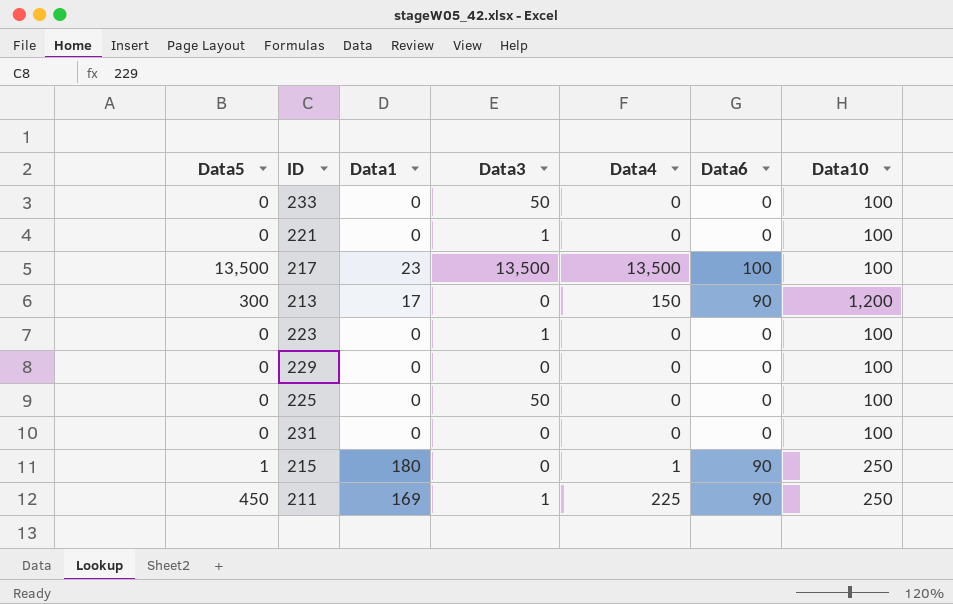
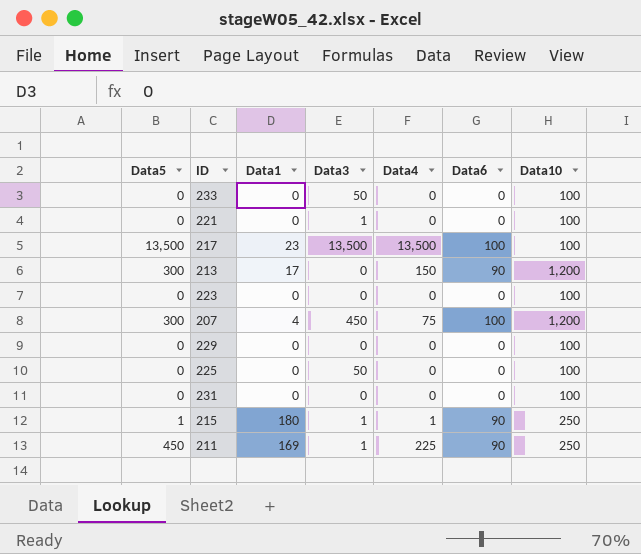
223 | Data3: 1 -> 0
row 207: none -> 300 | 4 | 450 | 75 | 100 | 1,200
215 | Data3: 0 -> 1

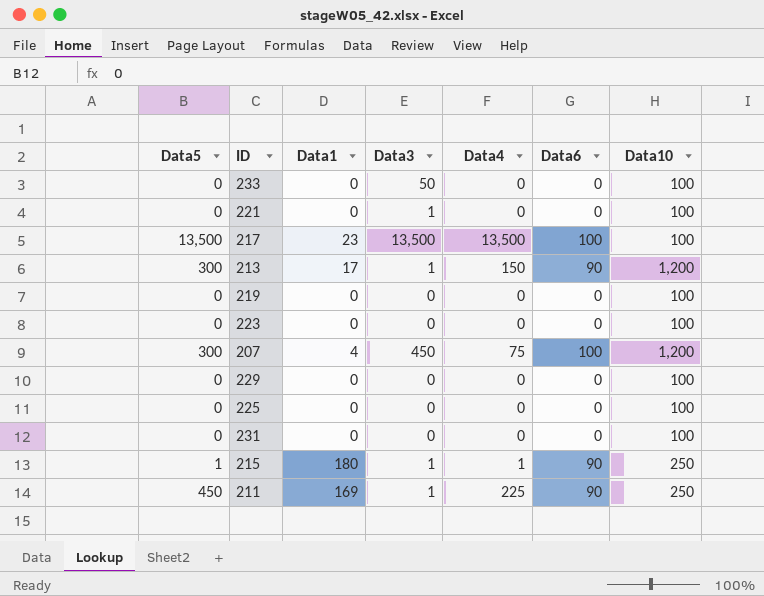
213 | Data3: 0 -> 1
row 219: none -> 0 | 0 | 0 | 0 | 0 | 100
225 | Data3: 50 -> 0

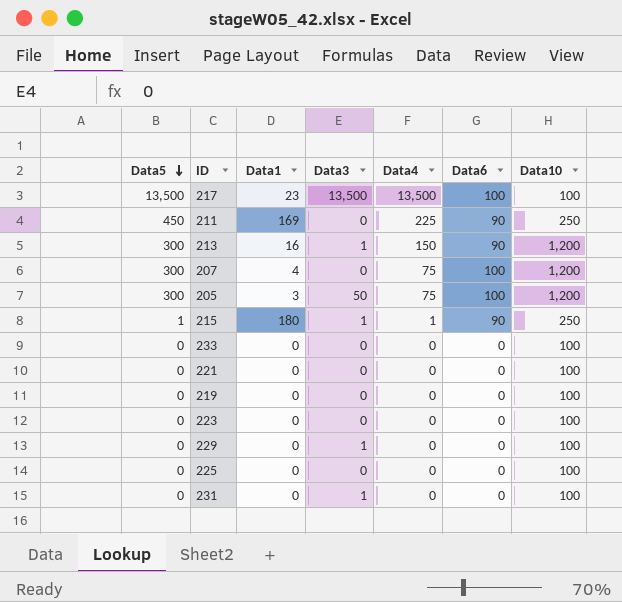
row order: none -> Data5 descending
211 | Data3: 1 -> 0
213 | Data1: 17 -> 16
207 | Data3: 450 -> 0
row 205: none -> 300 | 3 | 50 | 75 | 100 | 1,200
233 | Data3: 50 -> 0
221 | Data3: 1 -> 0
229 | Data3: 0 -> 1
231 | Data3: 0 -> 1

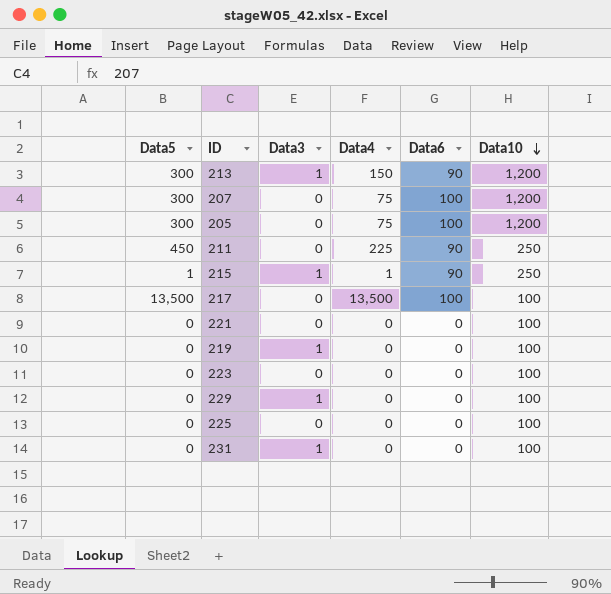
row order: Data5 descending -> Data10 descending
column Data1 | position: 3 -> none
row 233: 0 | 0 | 0 | 0 | 0 | 100 -> none
205 | Data3: 50 -> 0
217 | Data3: 13,500 -> 0
219 | Data3: 0 -> 1

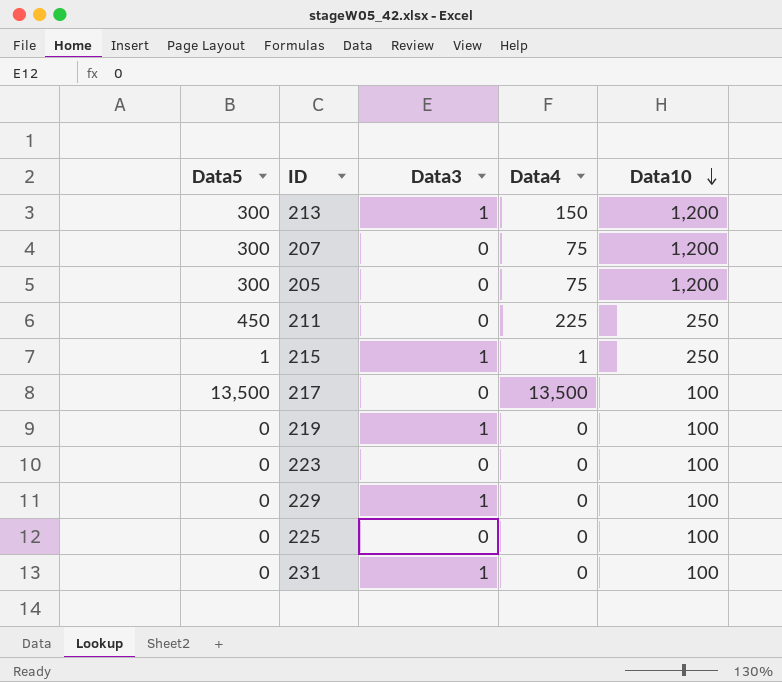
column Data6 | position: 5 -> none
row 221: 0 | 0 | 0 | 0 | 100 -> none

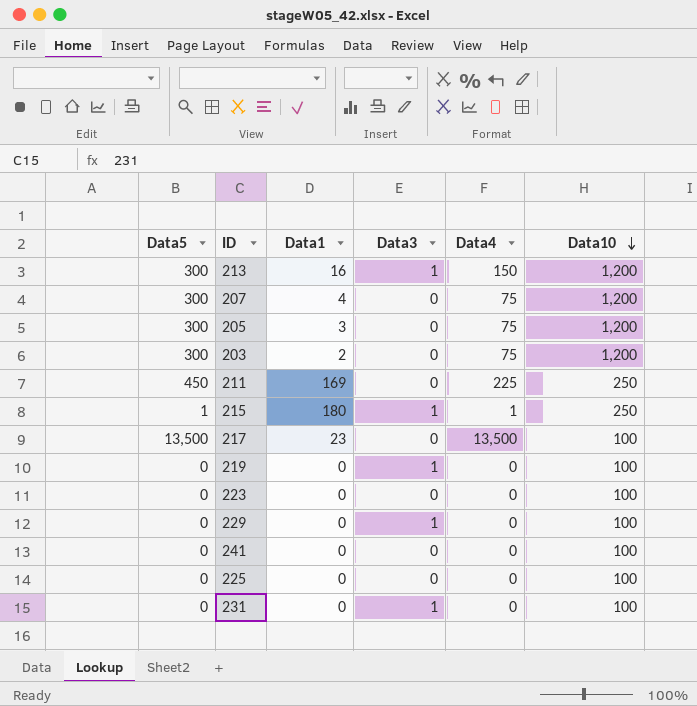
column Data1 | position: none -> 3
row 203: none -> 300 | 2 | 0 | 75 | 1,200
row 241: none -> 0 | 0 | 0 | 0 | 100

